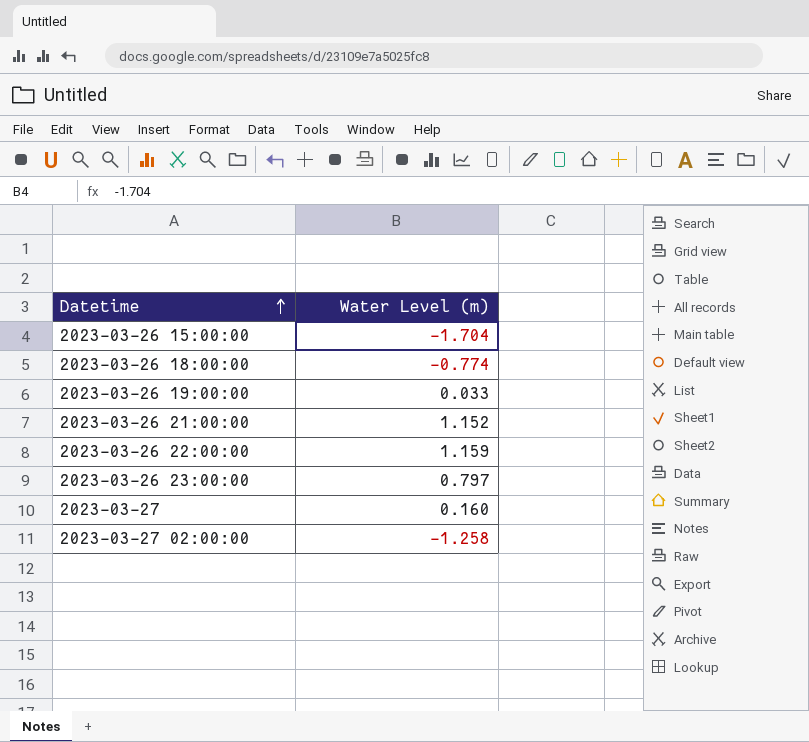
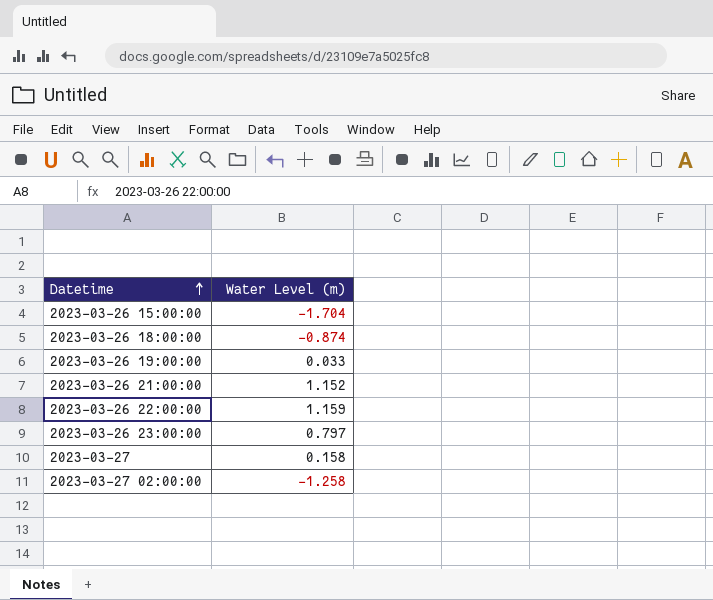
2023-03-26 18:00:00 | Water Level (m): -0.774 -> -0.874
2023-03-27 | Water Level (m): 0.160 -> 0.158

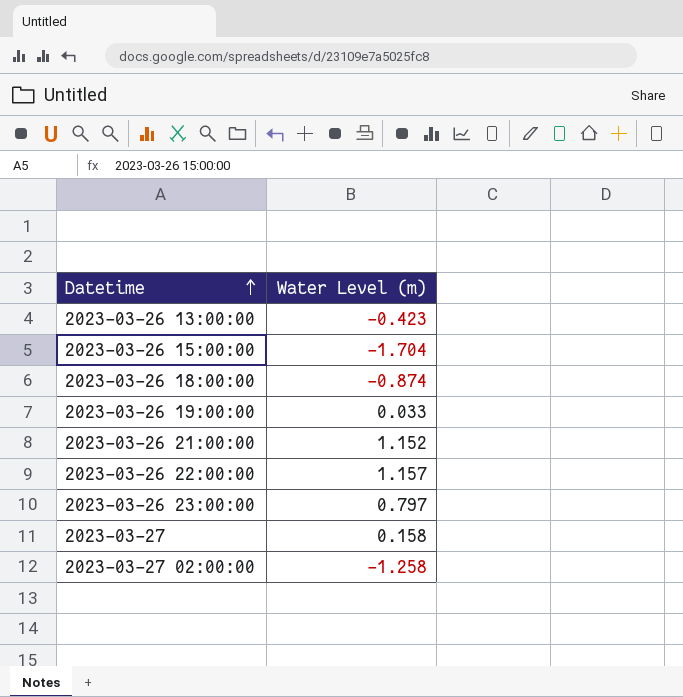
row 2023-03-26 13:00:00: none -> -0.423
2023-03-26 22:00:00 | Water Level (m): 1.159 -> 1.157

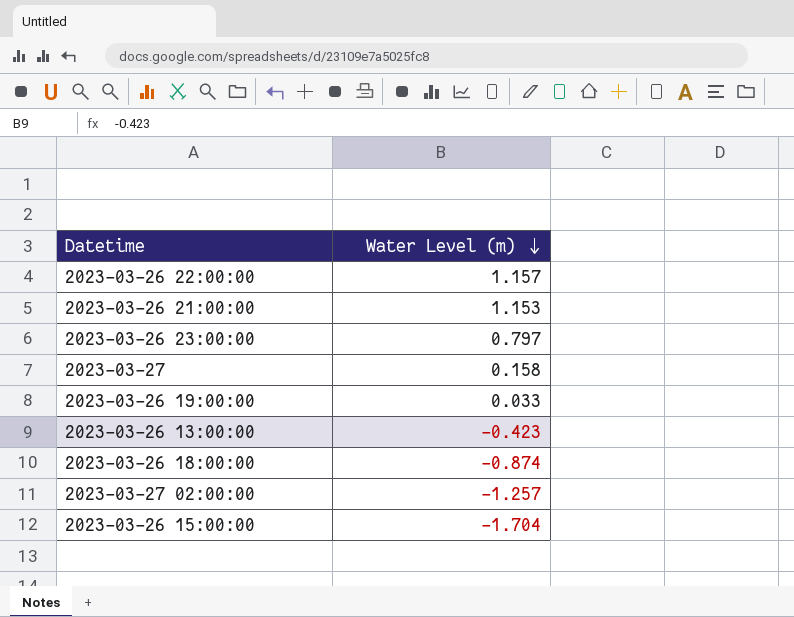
row order: Datetime ascending -> Water Level (m) descending
2023-03-26 21:00:00 | Water Level (m): 1.152 -> 1.153
2023-03-27 02:00:00 | Water Level (m): -1.258 -> -1.257

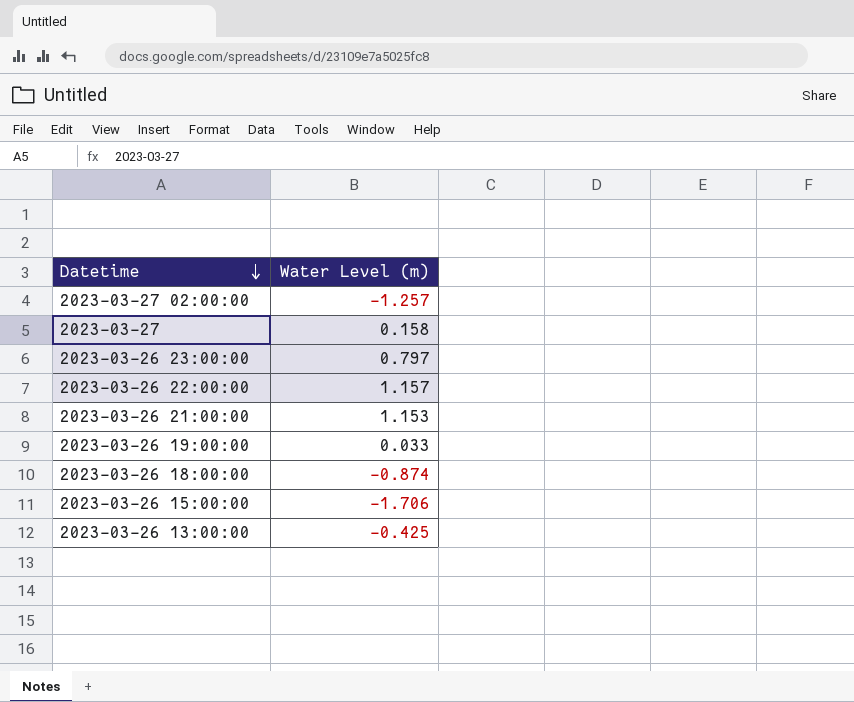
row order: Water Level (m) descending -> Datetime descending
2023-03-26 15:00:00 | Water Level (m): -1.704 -> -1.706
2023-03-26 13:00:00 | Water Level (m): -0.423 -> -0.425

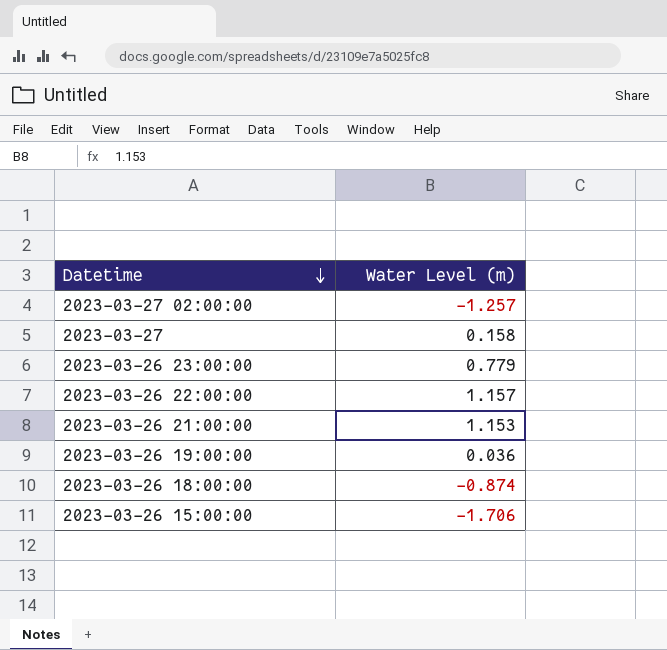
row 2023-03-26 13:00:00: -0.425 -> none
2023-03-26 23:00:00 | Water Level (m): 0.797 -> 0.779
2023-03-26 19:00:00 | Water Level (m): 0.033 -> 0.036

